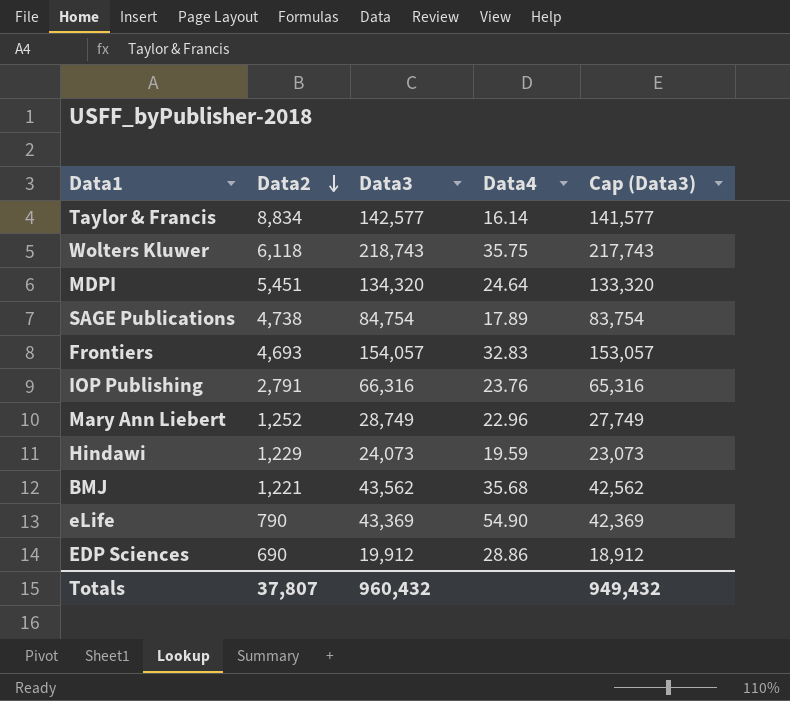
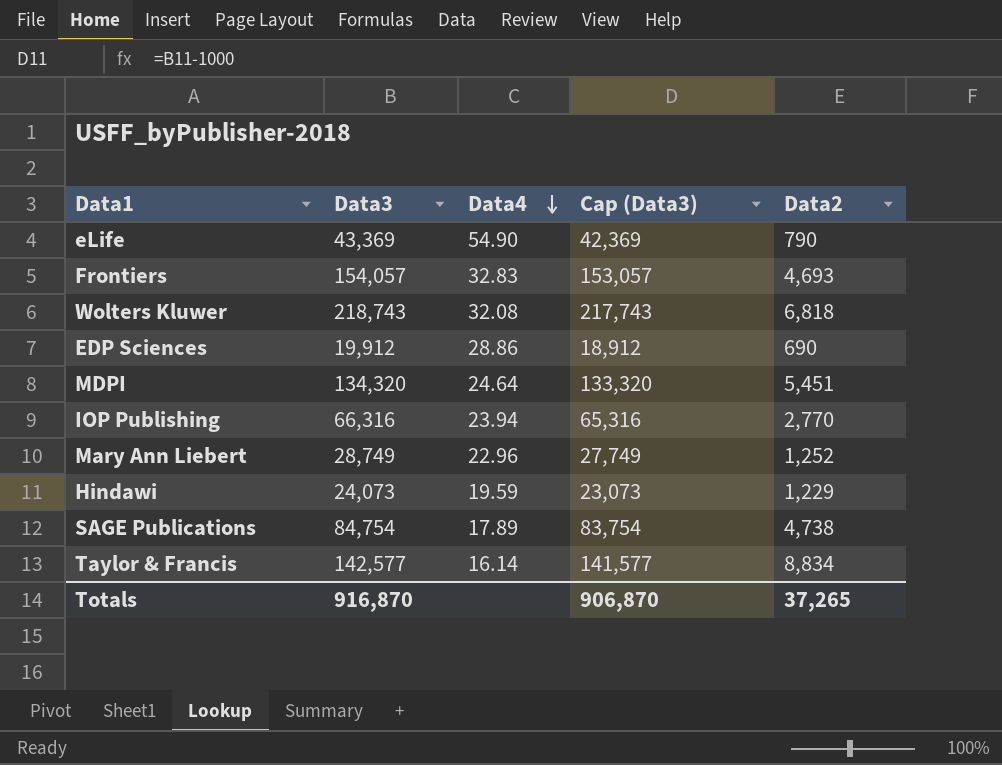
row order: Data2 descending -> Data4 descending
column Data2 | position: 2 -> 5
row BMJ: 1,221 | 43,562 | 35.68 | 42,562 -> none
Wolters Kluwer | Data4: 35.75 -> 32.08
Wolters Kluwer | Data2: 6,118 -> 6,818
IOP Publishing | Data4: 23.76 -> 23.94
IOP Publishing | Data2: 2,791 -> 2,770
Totals | Data3: 960,432 -> 916,870
Totals | Cap (Data3): 949,432 -> 906,870
Totals | Data2: 37,807 -> 37,265

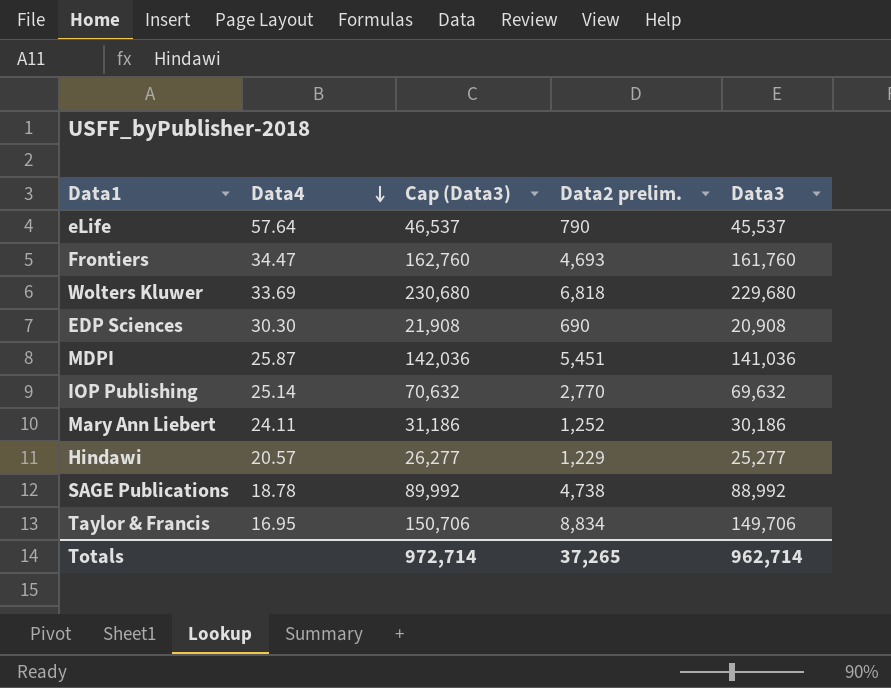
column Cap (Data3) | formula: [Data3] - 1000 -> [Data3] + 1000
column name: Data2 -> Data2 prelim.
column Data3 | position: 2 -> 5
eLife | Data4: 54.90 -> 57.64
eLife | Data3: 43,369 -> 45,537
Frontiers | Data4: 32.83 -> 34.47
Frontiers | Data3: 154,057 -> 161,760
Wolters Kluwer | Data4: 32.08 -> 33.69
Wolters Kluwer | Data3: 218,743 -> 229,680
EDP Sciences | Data4: 28.86 -> 30.30
EDP Sciences | Data3: 19,912 -> 20,908
MDPI | Data4: 24.64 -> 25.87
MDPI | Data3: 134,320 -> 141,036
IOP Publishing | Data4: 23.94 -> 25.14
IOP Publishing | Data3: 66,316 -> 69,632
Mary Ann Liebert | Data4: 22.96 -> 24.11
Mary Ann Liebert | Data3: 28,749 -> 30,186
Hindawi | Data4: 19.59 -> 20.57
Hindawi | Data3: 24,073 -> 25,277
SAGE Publications | Data4: 17.89 -> 18.78
SAGE Publications | Data3: 84,754 -> 88,992
Taylor & Francis | Data4: 16.14 -> 16.95
Taylor & Francis | Data3: 142,577 -> 149,706
Totals | Cap (Data3): 906,870 -> 972,714
Totals | Data3: 916,870 -> 962,714

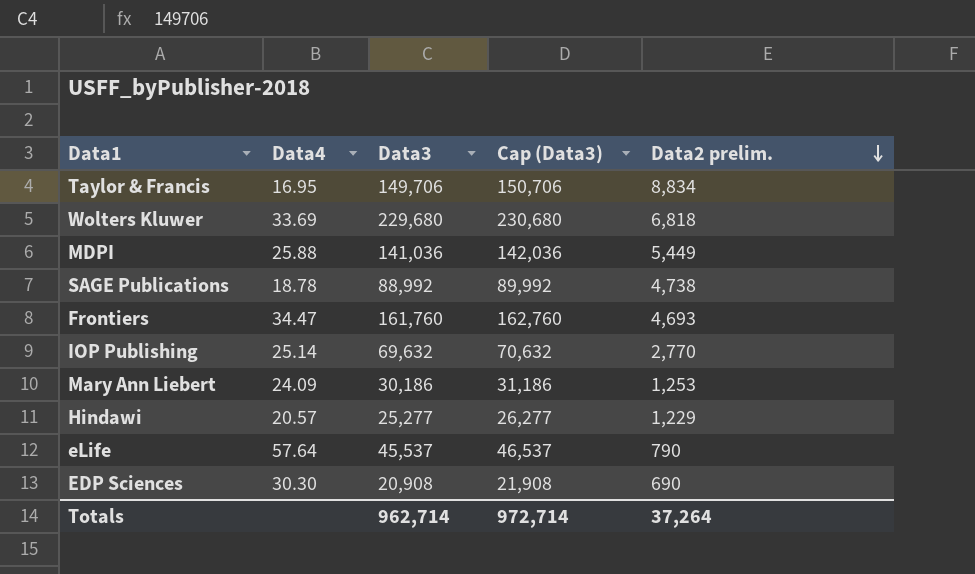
row order: Data4 descending -> Data2 prelim. descending
column Data3 | position: 5 -> 3
MDPI | Data4: 25.87 -> 25.88
MDPI | Data2 prelim.: 5,451 -> 5,449
Mary Ann Liebert | Data4: 24.11 -> 24.09
Mary Ann Liebert | Data2 prelim.: 1,252 -> 1,253
Totals | Data2 prelim.: 37,265 -> 37,264

